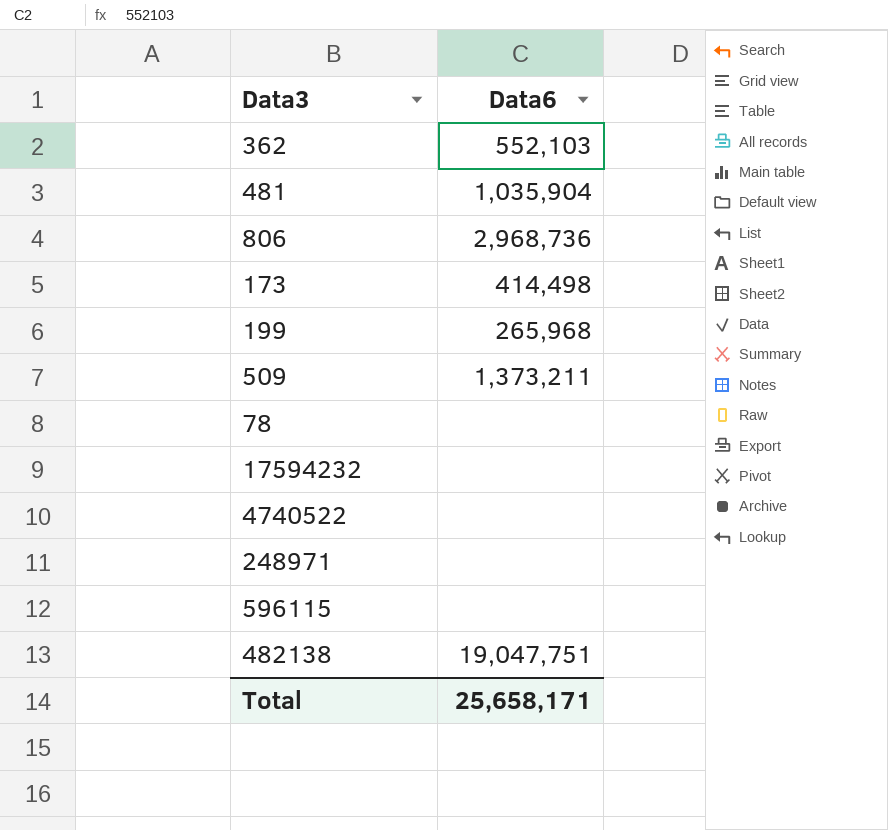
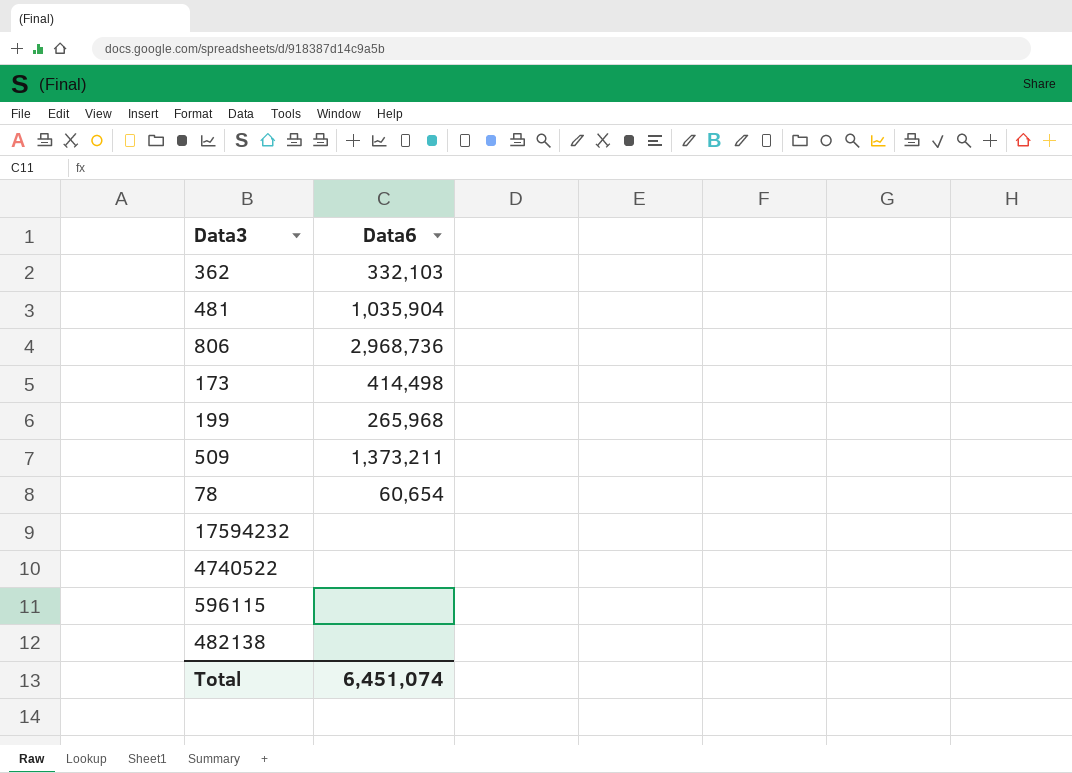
row 248971: none -> none
362 | Data6: 552,103 -> 332,103
78 | Data6: none -> 60,654
482138 | Data6: 19,047,751 -> none
Total | Data6: 25,658,171 -> 6,451,074

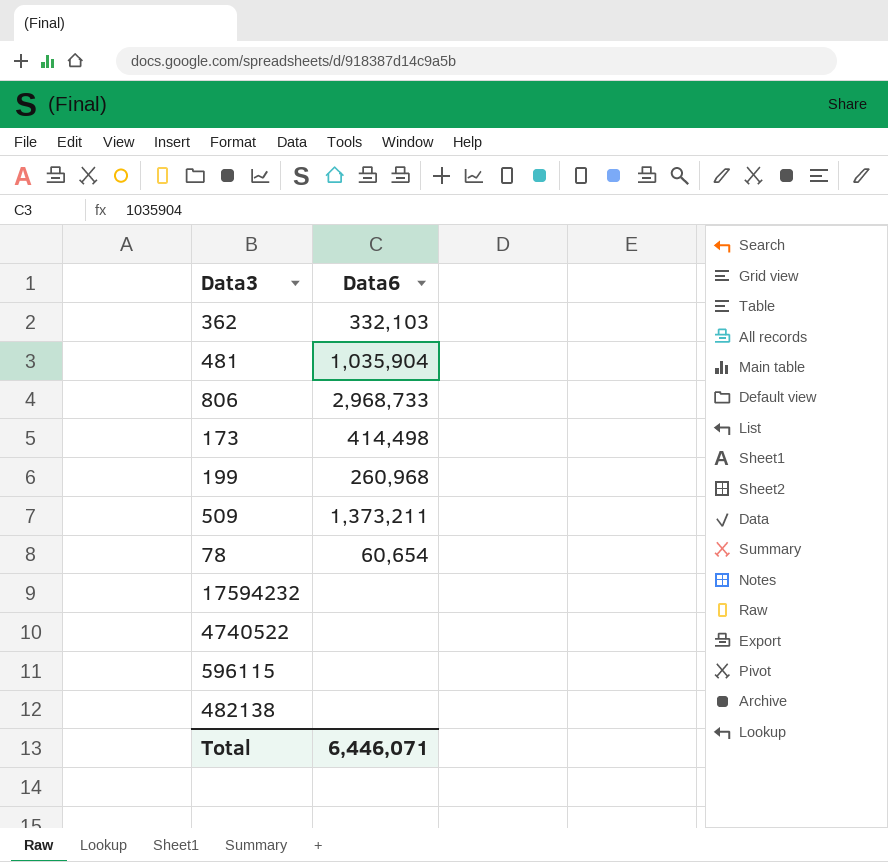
806 | Data6: 2,968,736 -> 2,968,733
199 | Data6: 265,968 -> 260,968
Total | Data6: 6,451,074 -> 6,446,071

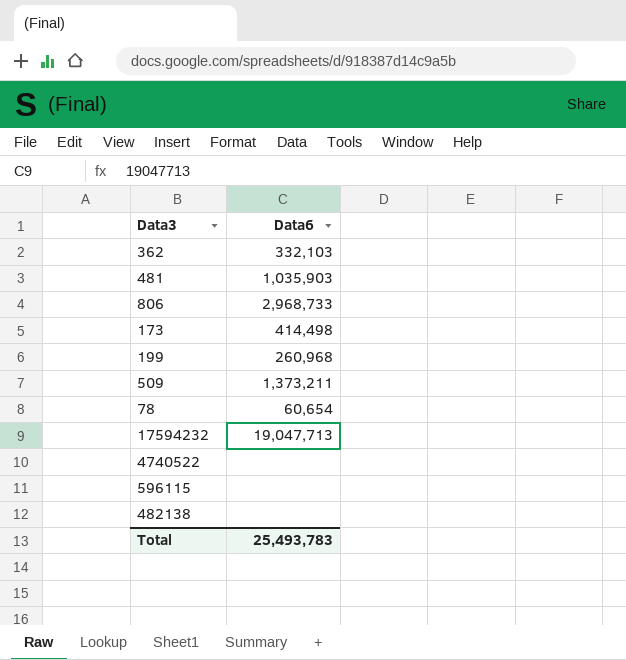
481 | Data6: 1,035,904 -> 1,035,903
17594232 | Data6: none -> 19,047,713
Total | Data6: 6,446,071 -> 25,493,783

